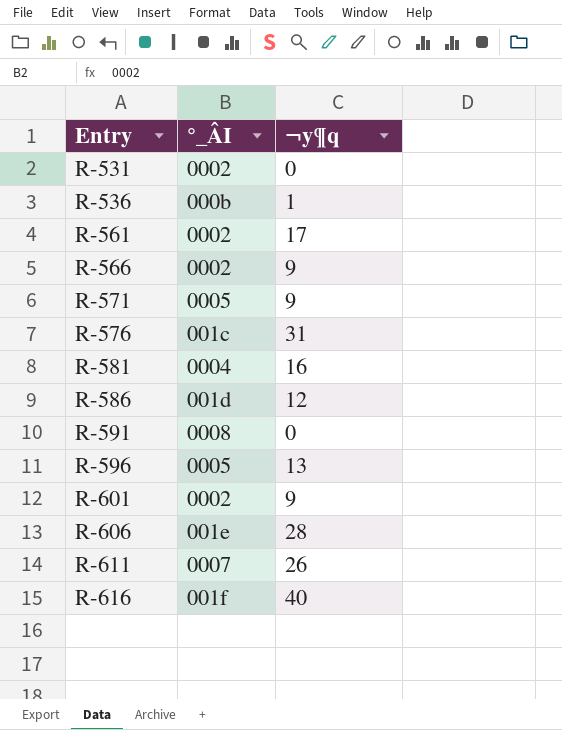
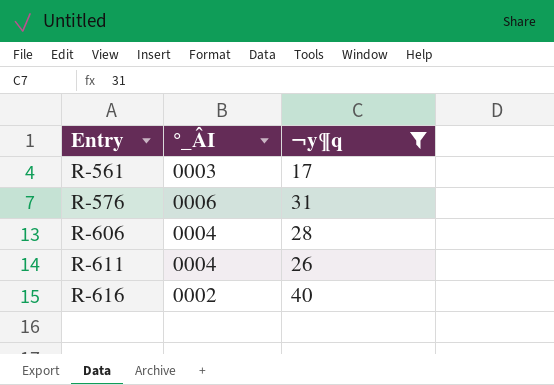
filter: none -> ¬y¶q >= 17
R-561 | °_ÂI: 0002 -> 0003
R-576 | °_ÂI: 001c -> 0006
R-606 | °_ÂI: 001e -> 0004
R-611 | °_ÂI: 0007 -> 0004
R-616 | °_ÂI: 001f -> 0002

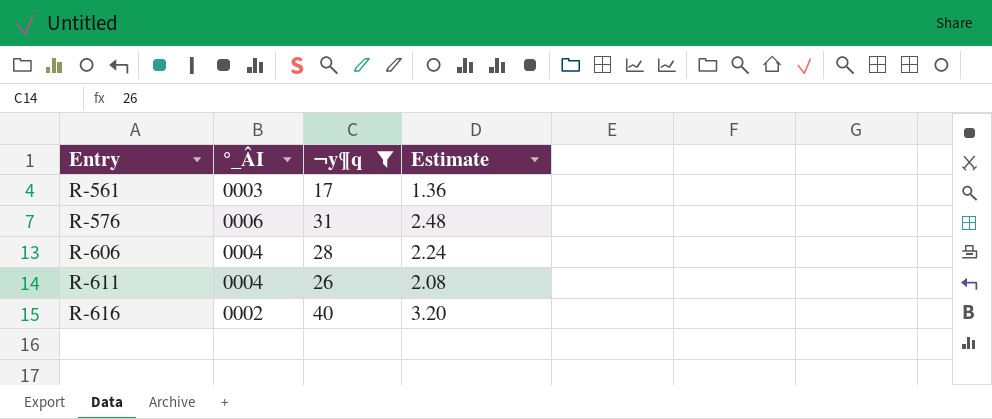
column Estimate | formula: none -> [¬y¶q] * 0.08

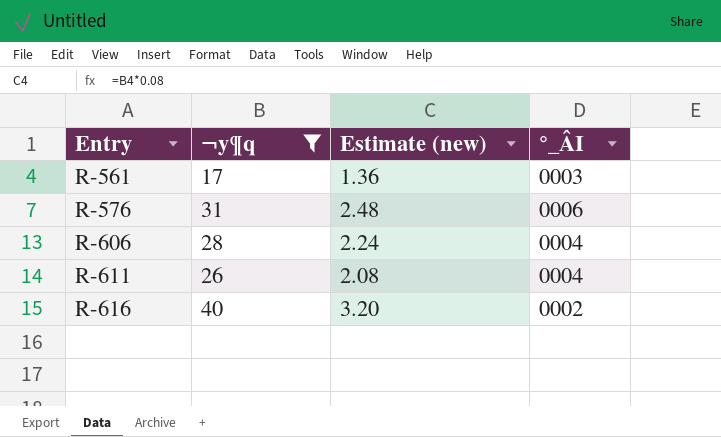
column name: Estimate -> Estimate (new)
column °_ÂI | position: 2 -> 4

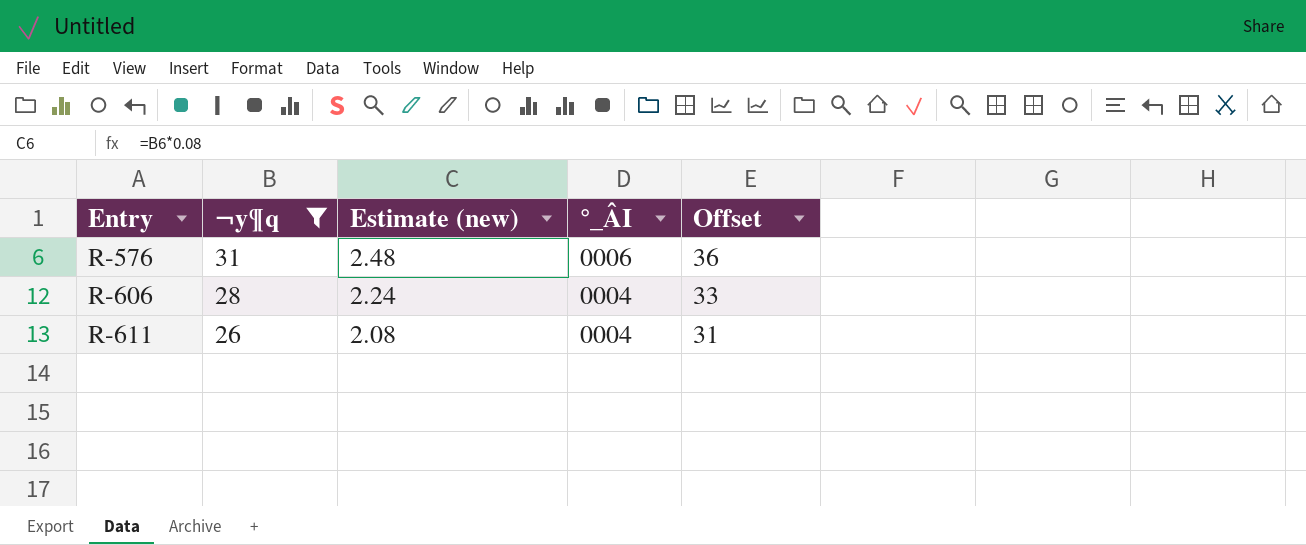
column Offset | formula: none -> [¬y¶q] + 5
row R-561: 17 | 1.36 | 0003 -> none
row R-616: 40 | 3.20 | 0002 -> none

